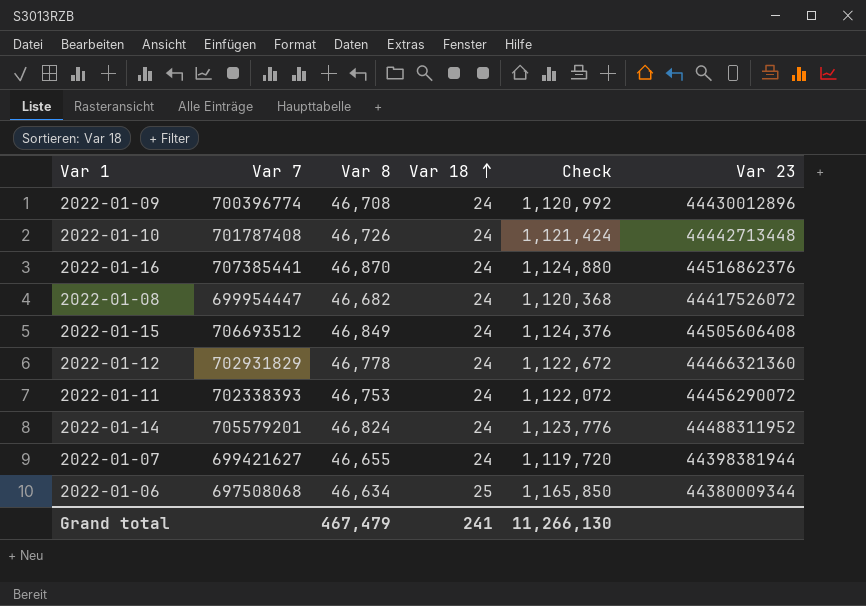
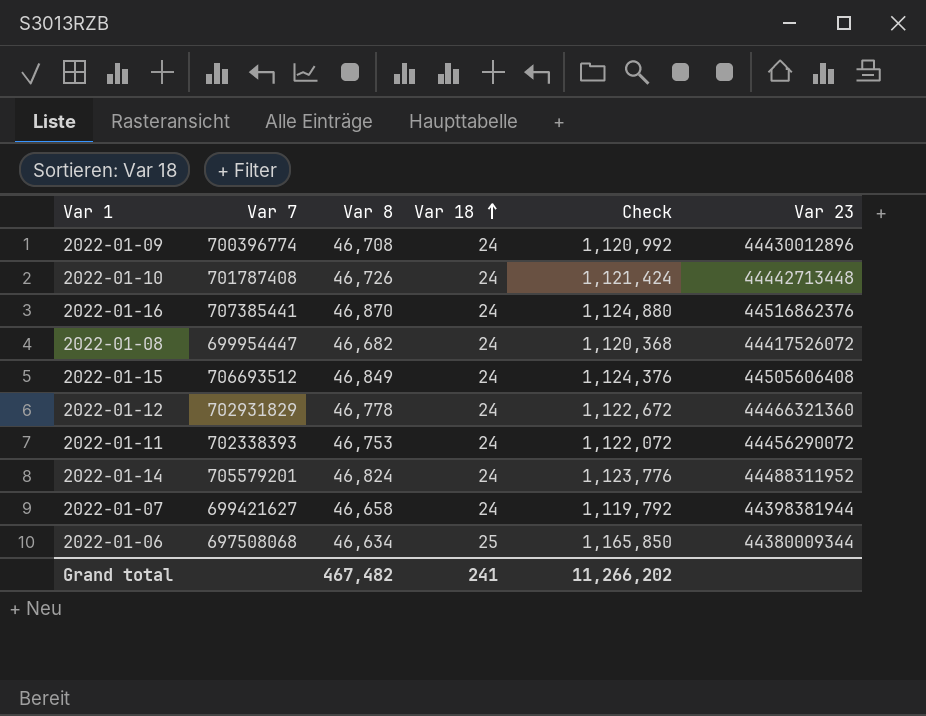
2022-01-07 | Var 8: 46,655 -> 46,658
2022-01-07 | Check: 1,119,720 -> 1,119,792
Grand total | Var 8: 467,479 -> 467,482
Grand total | Check: 11,266,130 -> 11,266,202

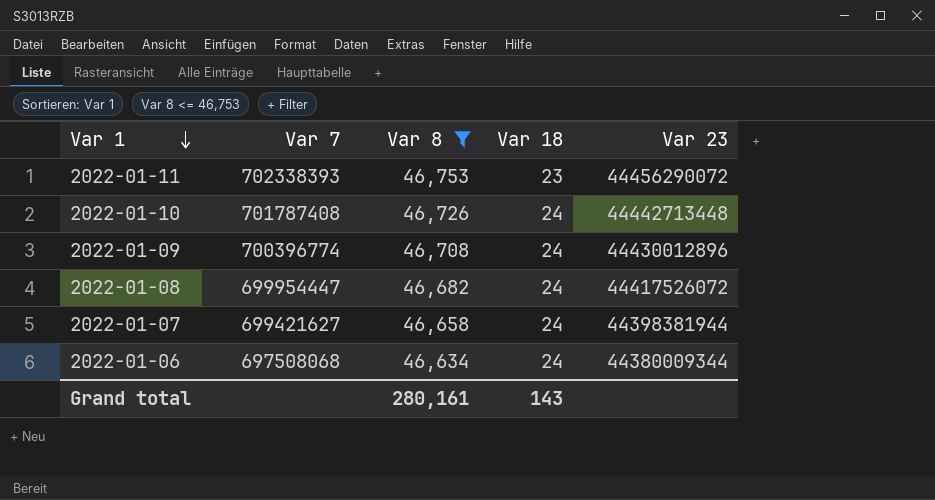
filter: none -> Var 8 <= 46,753
row order: Var 18 ascending -> Var 1 descending
column Check | formula: [Var 8] * [Var 18] -> none
2022-01-11 | Var 18: 24 -> 23
2022-01-06 | Var 18: 25 -> 24
Grand total | Var 8: 467,482 -> 280,161
Grand total | Var 18: 241 -> 143

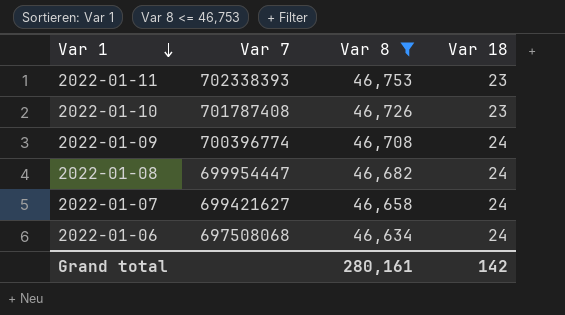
column Var 23 | position: 5 -> none
2022-01-10 | Var 18: 24 -> 23
Grand total | Var 18: 143 -> 142

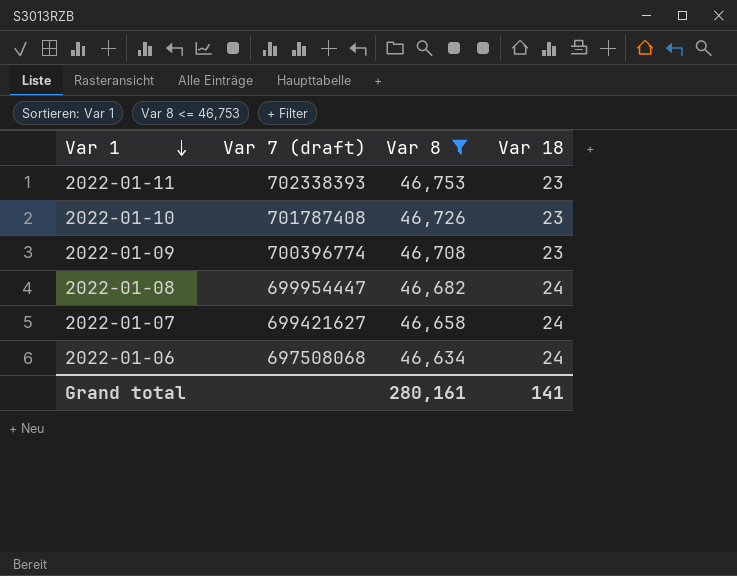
column name: Var 7 -> Var 7 (draft)
2022-01-09 | Var 18: 24 -> 23
Grand total | Var 18: 142 -> 141

